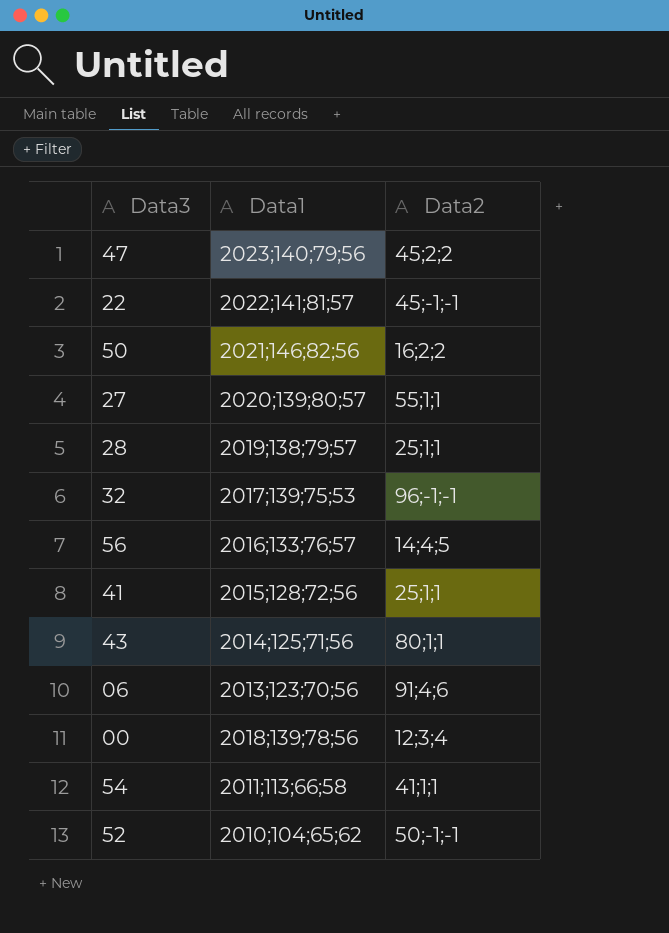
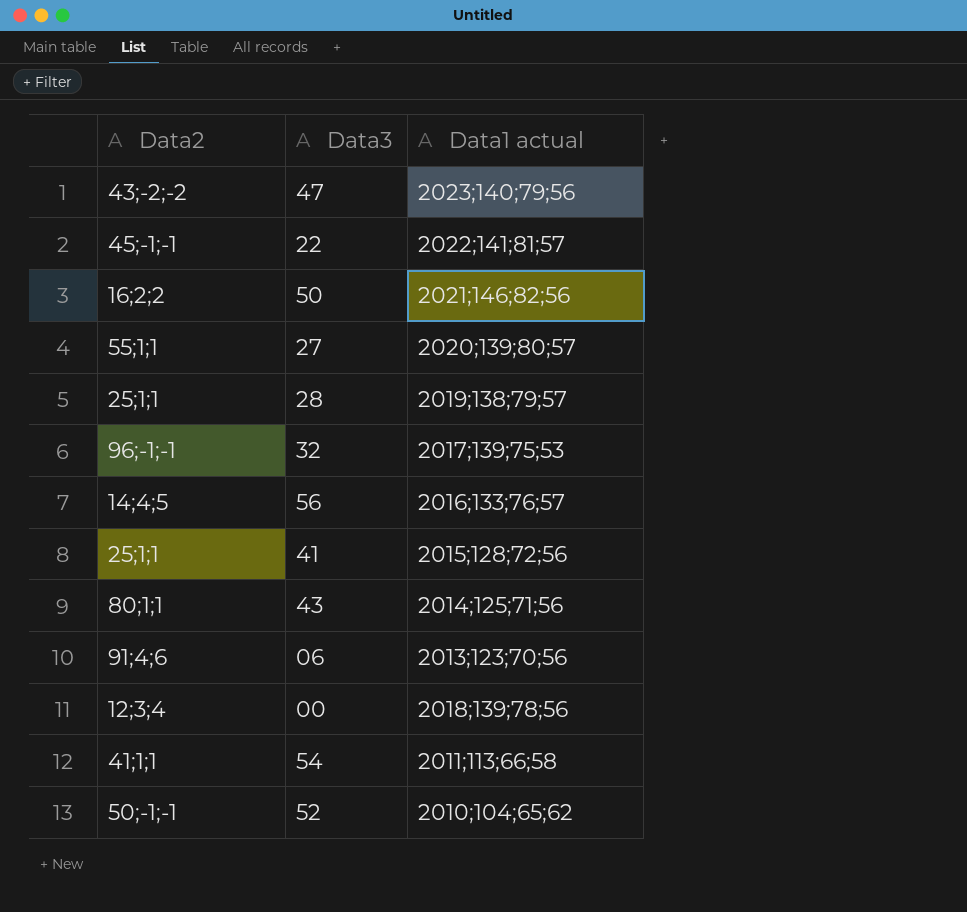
column Data2 | position: 3 -> 1
column name: Data1 -> Data1 actual
47 | Data2: 45;2;2 -> 43;-2;-2

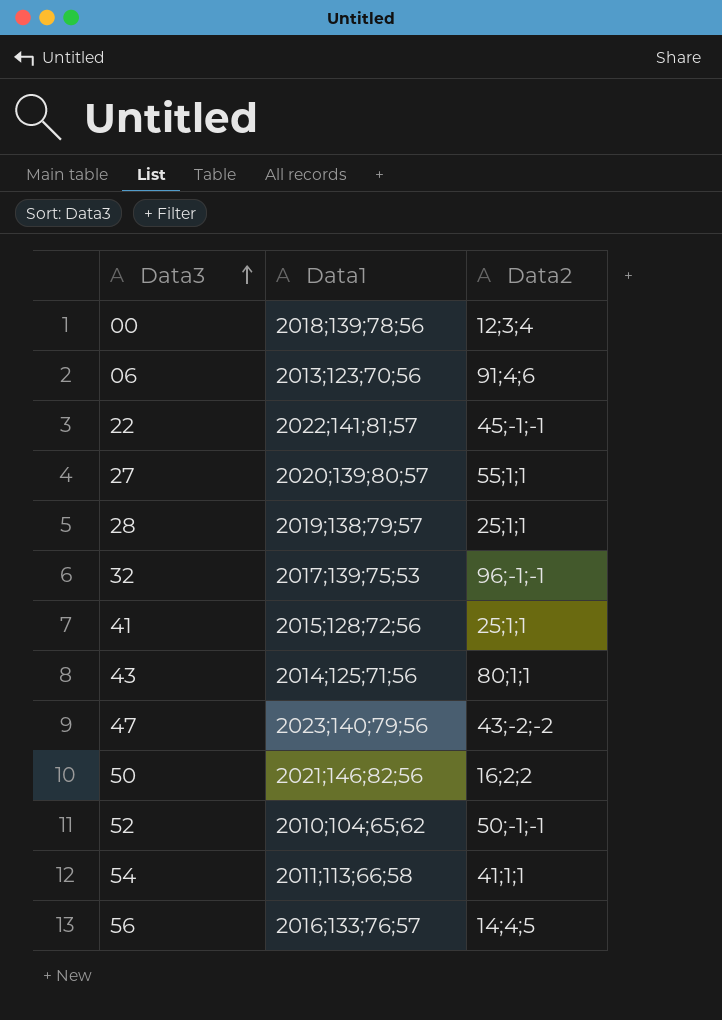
row order: none -> Data3 ascending
column name: Data1 actual -> Data1
column Data2 | position: 1 -> 3

